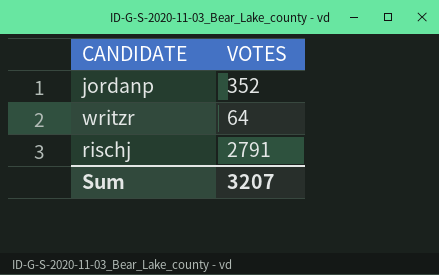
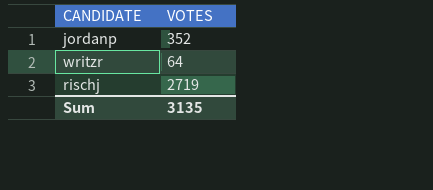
rischj | VOTES: 2791 -> 2719
Sum | VOTES: 3207 -> 3135

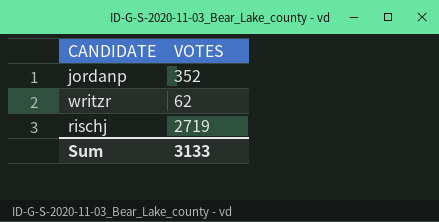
writzr | VOTES: 64 -> 62
Sum | VOTES: 3135 -> 3133

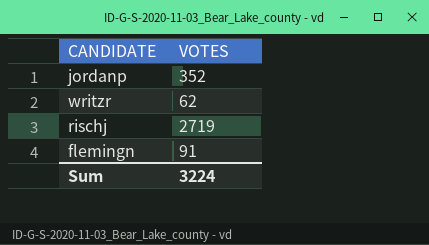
row flemingn: none -> 91
Sum | VOTES: 3133 -> 3224

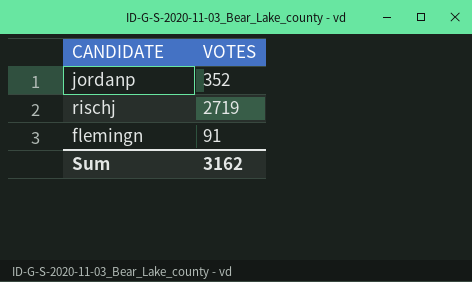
row writzr: 62 -> none
Sum | VOTES: 3224 -> 3162

